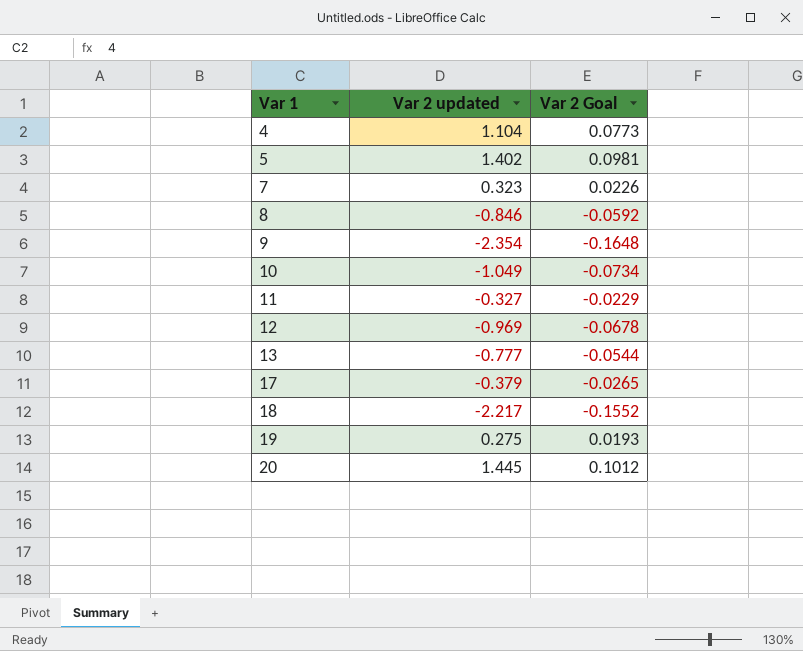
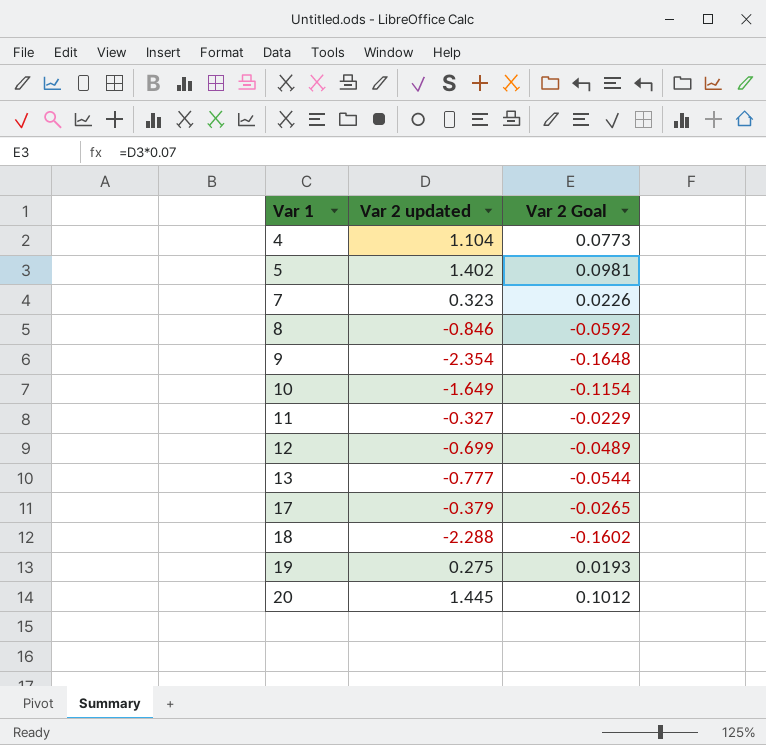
10 | Var 2 updated: -1.049 -> -1.649
10 | Var 2 Goal: -0.0734 -> -0.1154
12 | Var 2 updated: -0.969 -> -0.699
12 | Var 2 Goal: -0.0678 -> -0.0489
18 | Var 2 updated: -2.217 -> -2.288
18 | Var 2 Goal: -0.1552 -> -0.1602

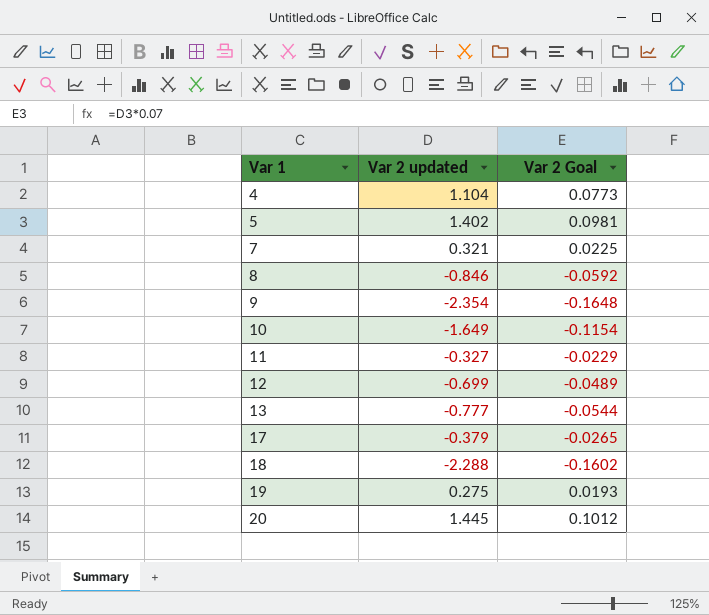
7 | Var 2 updated: 0.323 -> 0.321
7 | Var 2 Goal: 0.0226 -> 0.0225

